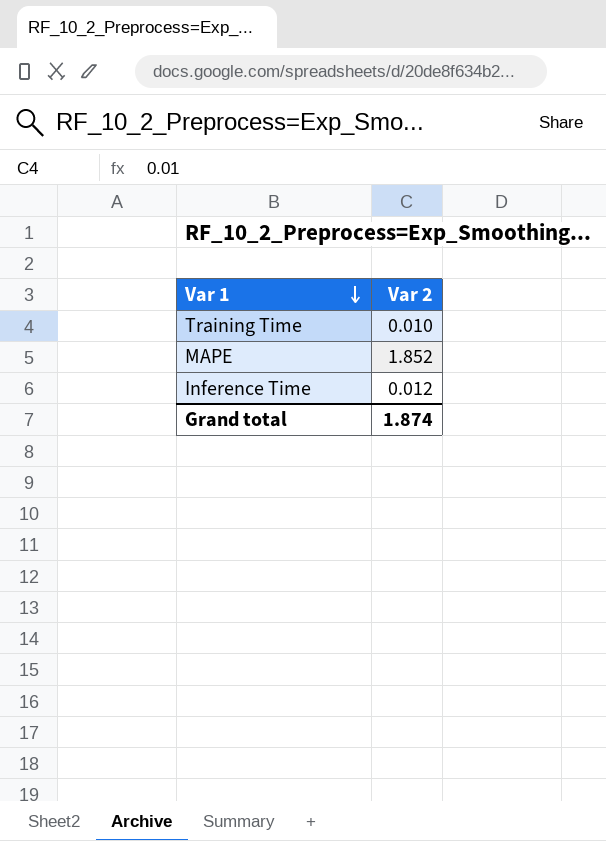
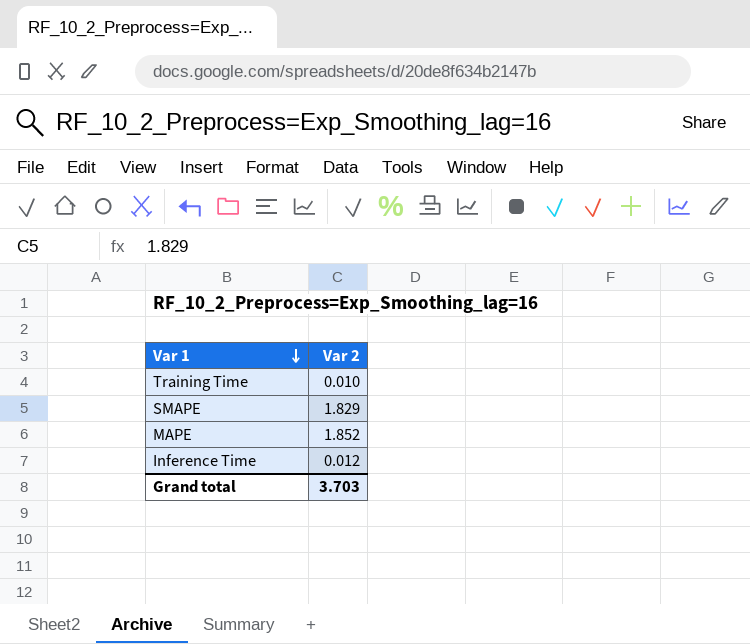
row SMAPE: none -> 1.829
Grand total | Var 2: 1.874 -> 3.703

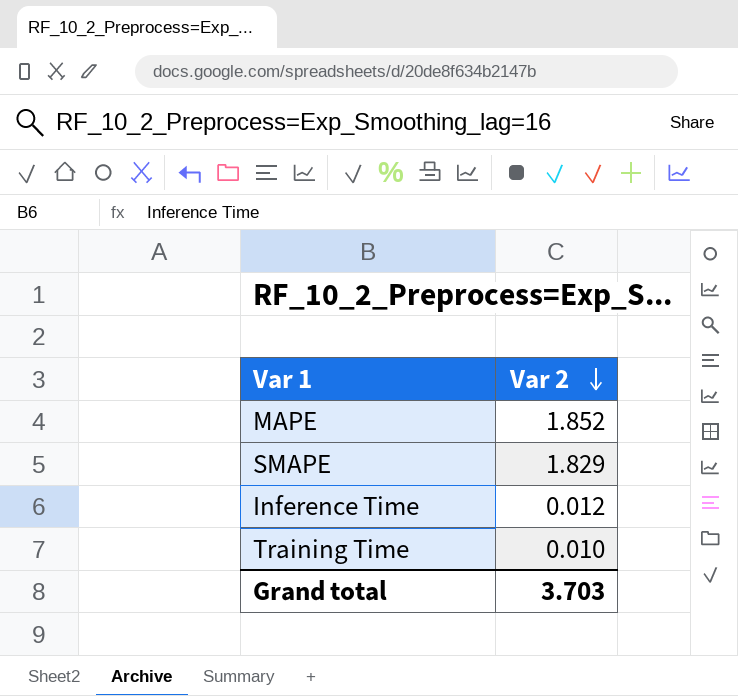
row order: Var 1 descending -> Var 2 descending

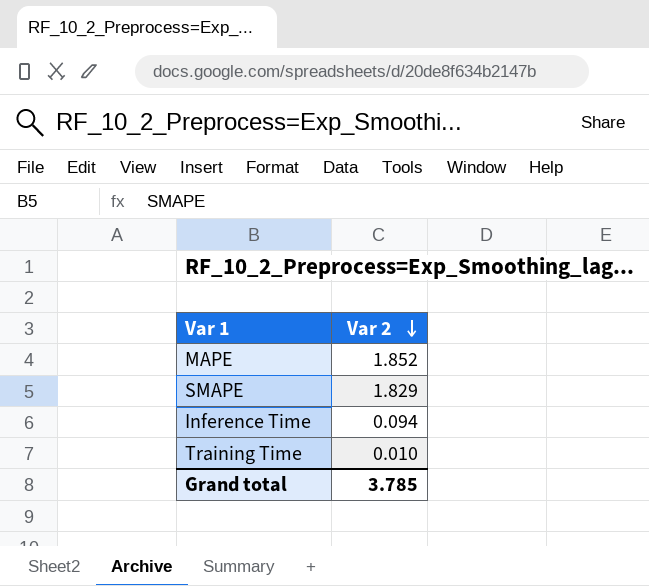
Inference Time | Var 2: 0.012 -> 0.094
Grand total | Var 2: 3.703 -> 3.785

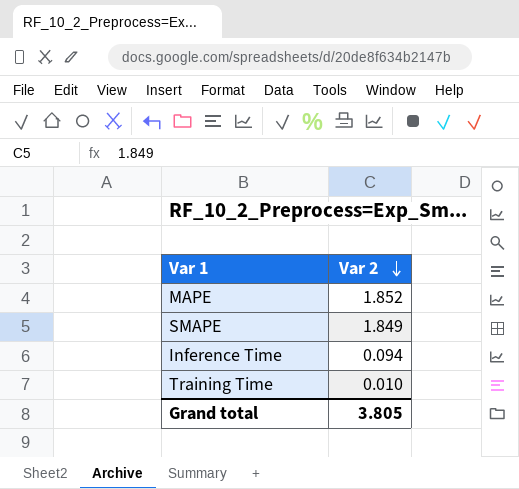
SMAPE | Var 2: 1.829 -> 1.849
Grand total | Var 2: 3.785 -> 3.805

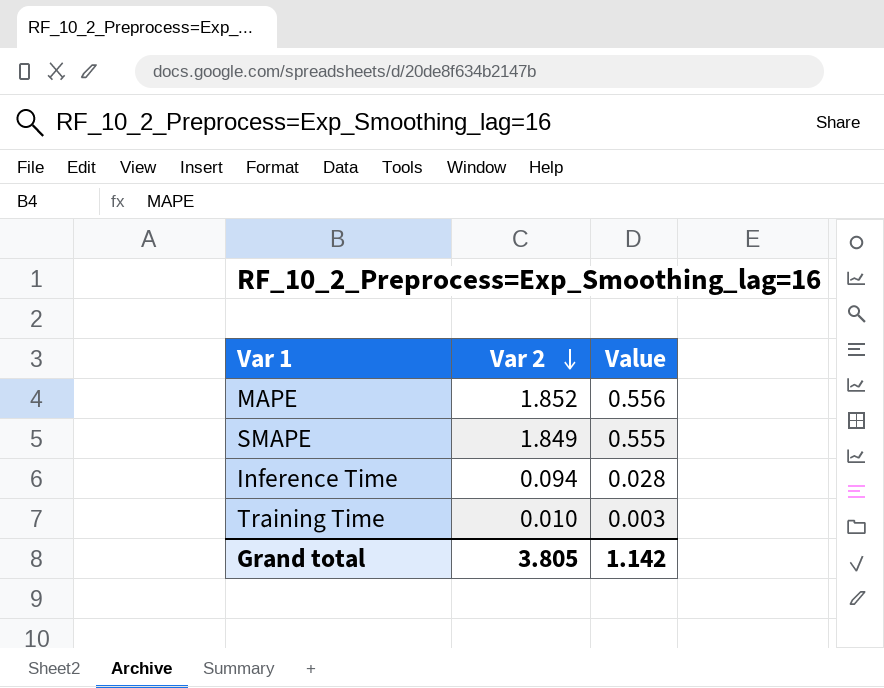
column Value | formula: none -> [Var 2] * 0.3

